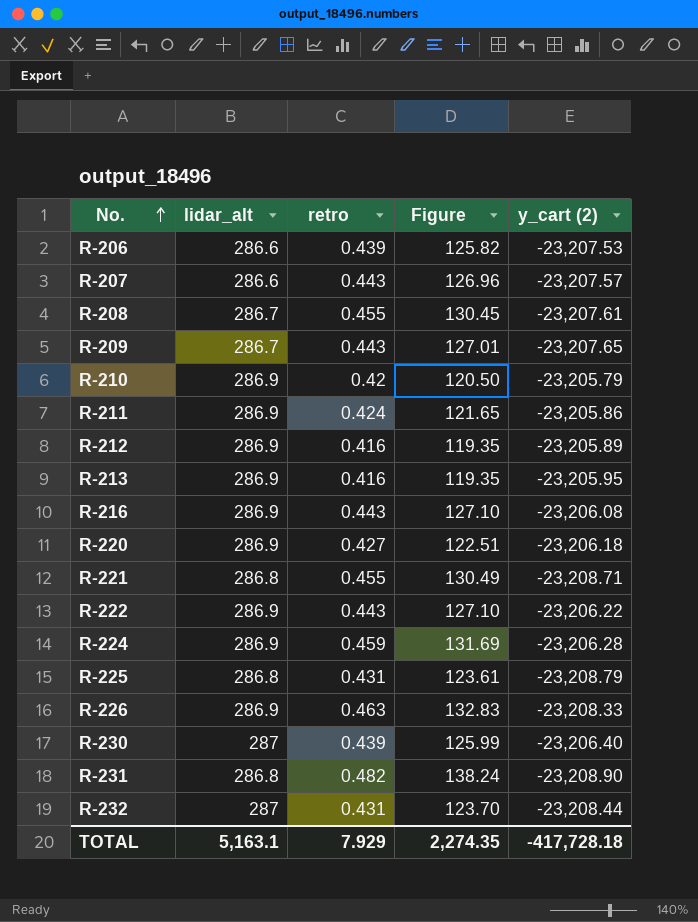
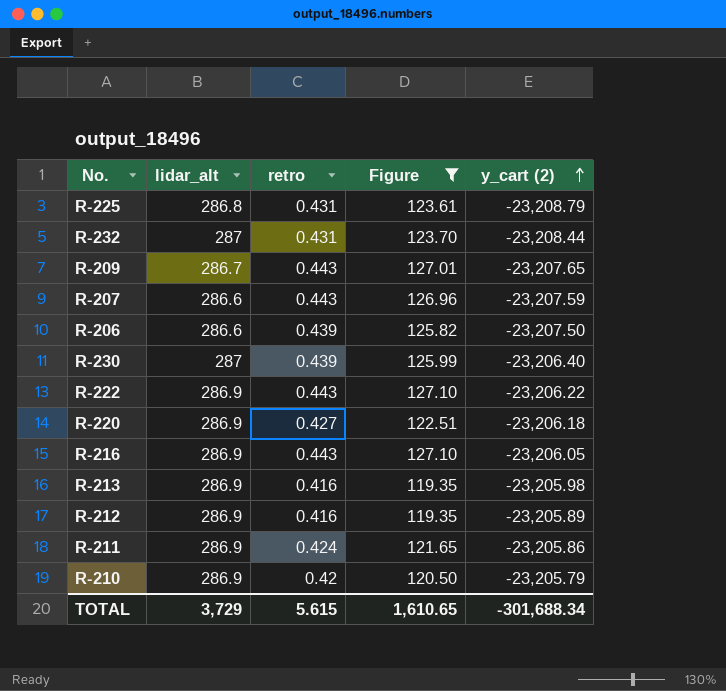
filter: none -> Figure <= 127.10
row order: No. ascending -> y_cart (2) ascending
R-207 | y_cart (2): -23,207.57 -> -23,207.59
R-206 | y_cart (2): -23,207.53 -> -23,207.50
R-216 | y_cart (2): -23,206.08 -> -23,206.05
R-213 | y_cart (2): -23,205.95 -> -23,205.98
TOTAL | lidar_alt: 5,163.1 -> 3,729
TOTAL | retro: 7.929 -> 5.615
TOTAL | Figure: 2,274.35 -> 1,610.65
TOTAL | y_cart (2): -417,728.18 -> -301,688.34

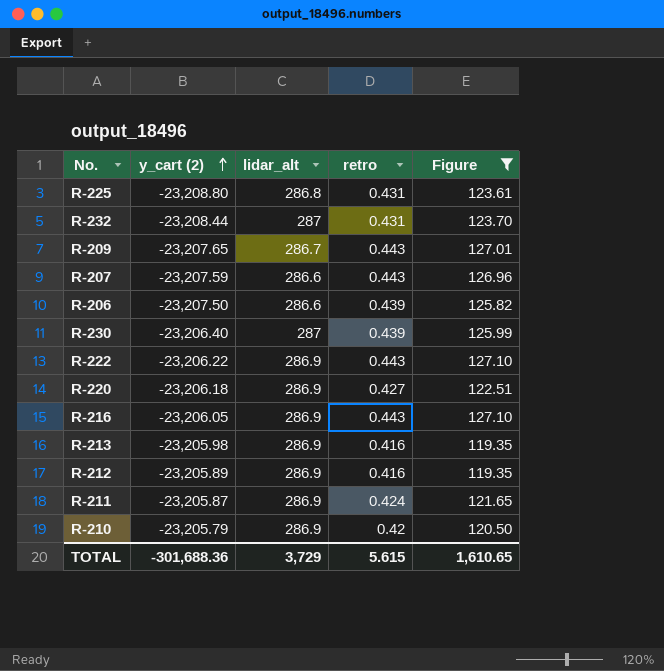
column y_cart (2) | position: 5 -> 2
R-225 | y_cart (2): -23,208.79 -> -23,208.80
R-211 | y_cart (2): -23,205.86 -> -23,205.87
TOTAL | y_cart (2): -301,688.34 -> -301,688.36

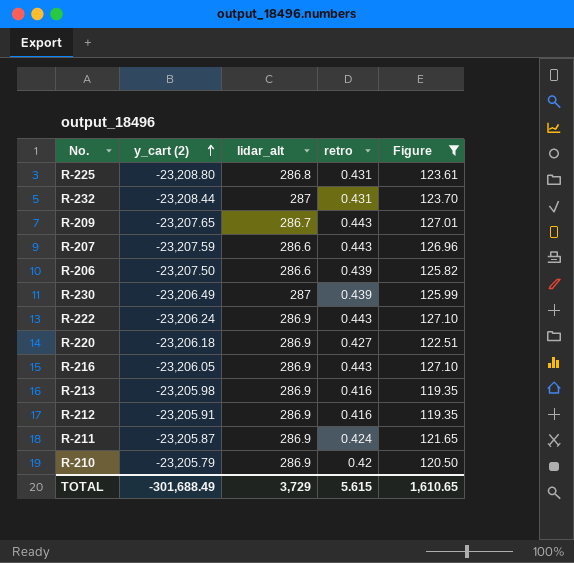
R-230 | y_cart (2): -23,206.40 -> -23,206.49
R-222 | y_cart (2): -23,206.22 -> -23,206.24
R-212 | y_cart (2): -23,205.89 -> -23,205.91
TOTAL | y_cart (2): -301,688.36 -> -301,688.49

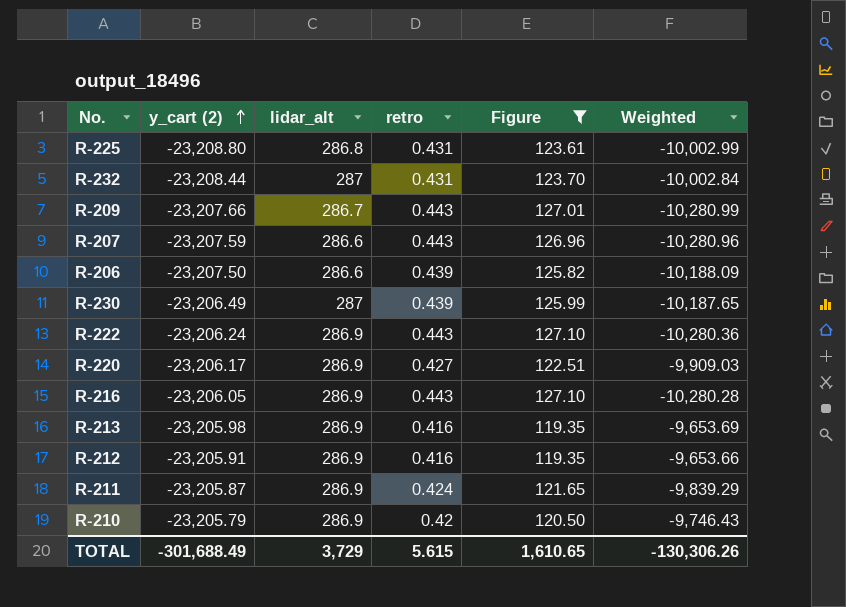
column Weighted | formula: none -> [y_cart (2)] * [retro]
R-209 | y_cart (2): -23,207.65 -> -23,207.66
R-220 | y_cart (2): -23,206.18 -> -23,206.17

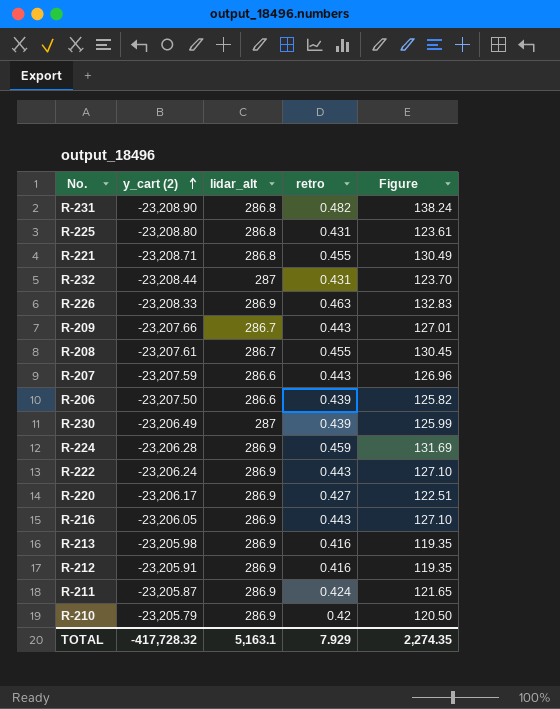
filter: Figure <= 127.10 -> none
column Weighted | formula: [y_cart (2)] * [retro] -> none
TOTAL | y_cart (2): -301,688.49 -> -417,728.32
TOTAL | lidar_alt: 3,729 -> 5,163.1
TOTAL | retro: 5.615 -> 7.929
TOTAL | Figure: 1,610.65 -> 2,274.35

